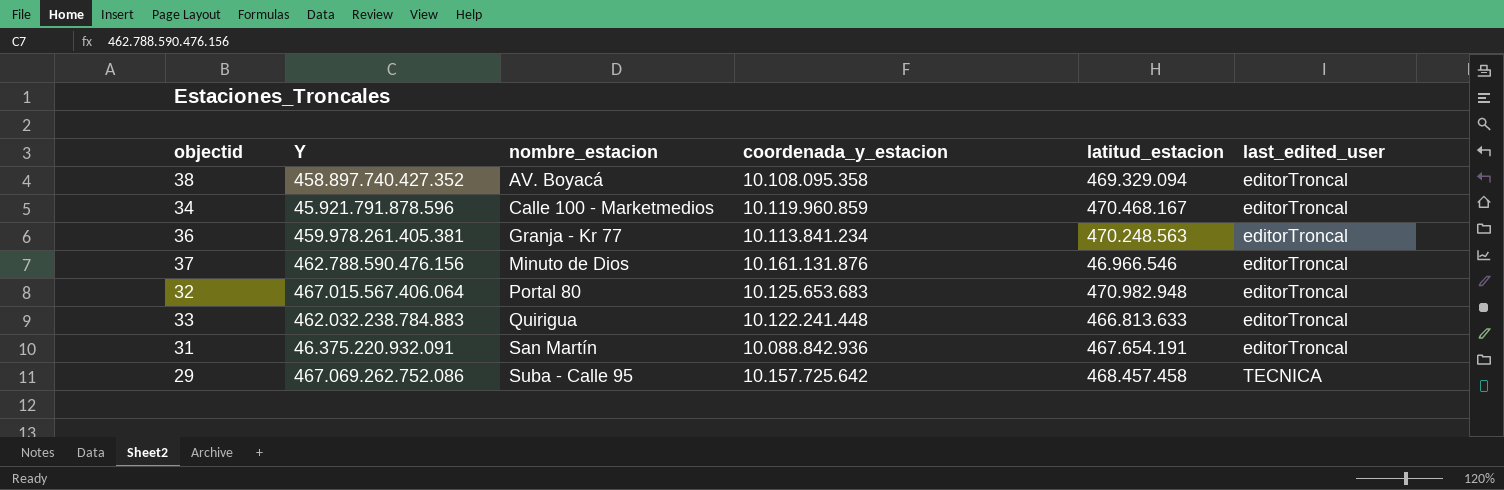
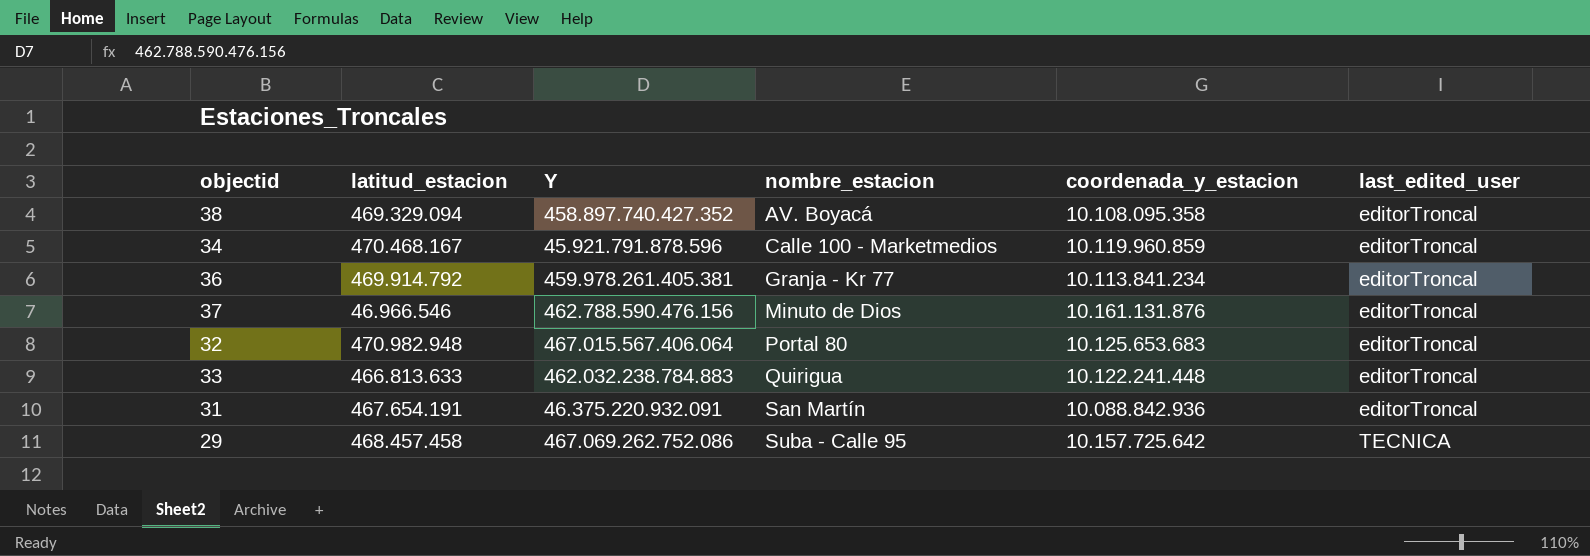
column latitud_estacion | position: 5 -> 2
36 | latitud_estacion: 470.248.563 -> 469.914.792

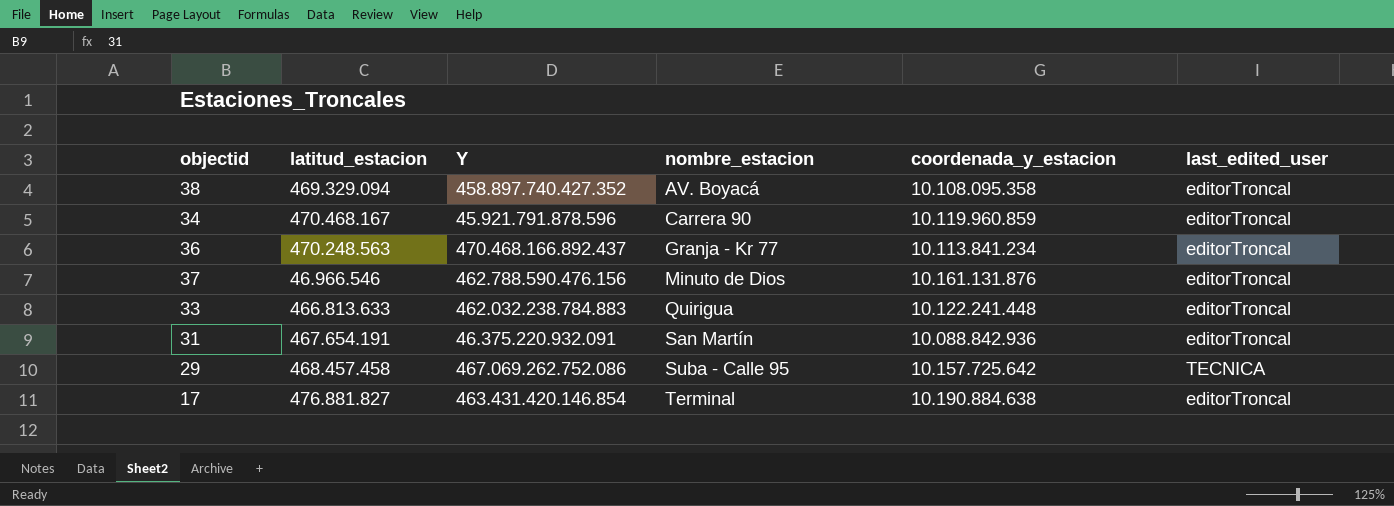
row 32: 470.982.948 | 467.015.567.406.064 | Portal 80 | 10.125.653.683 | editorTroncal -> none
34 | nombre_estacion: Calle 100 - Marketmedios -> Carrera 90
36 | latitud_estacion: 469.914.792 -> 470.248.563
36 | Y: 459.978.261.405.381 -> 470.468.166.892.437
row 17: none -> 476.881.827 | 463.431.420.146.854 | Terminal | 10.190.884.638 | editorTroncal

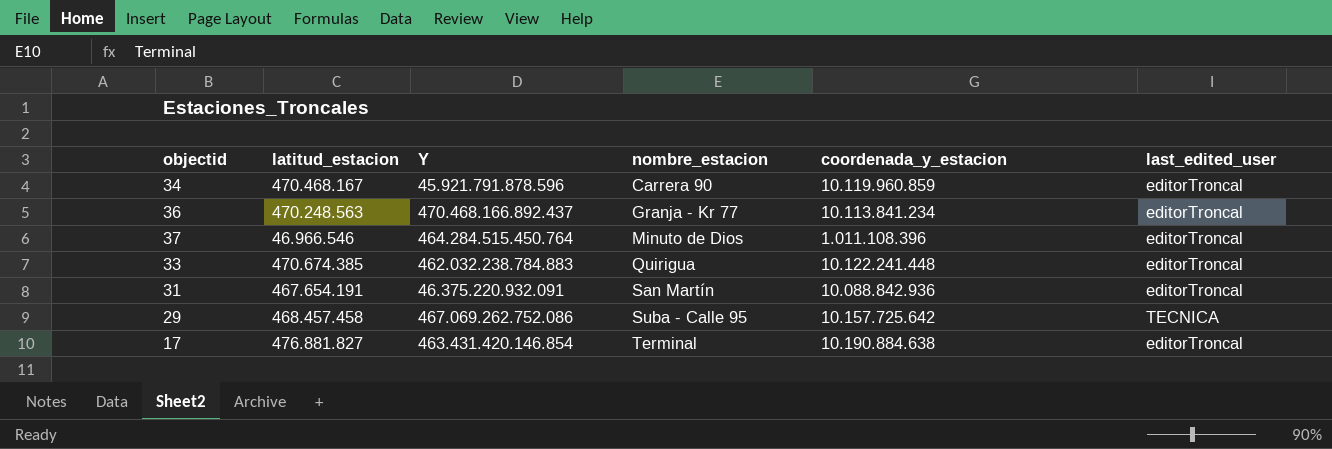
row 38: 469.329.094 | 458.897.740.427.352 | AV. Boyacá | 10.108.095.358 | editorTroncal -> none
37 | Y: 462.788.590.476.156 -> 464.284.515.450.764
37 | coordenada_y_estacion: 10.161.131.876 -> 1.011.108.396
33 | latitud_estacion: 466.813.633 -> 470.674.385

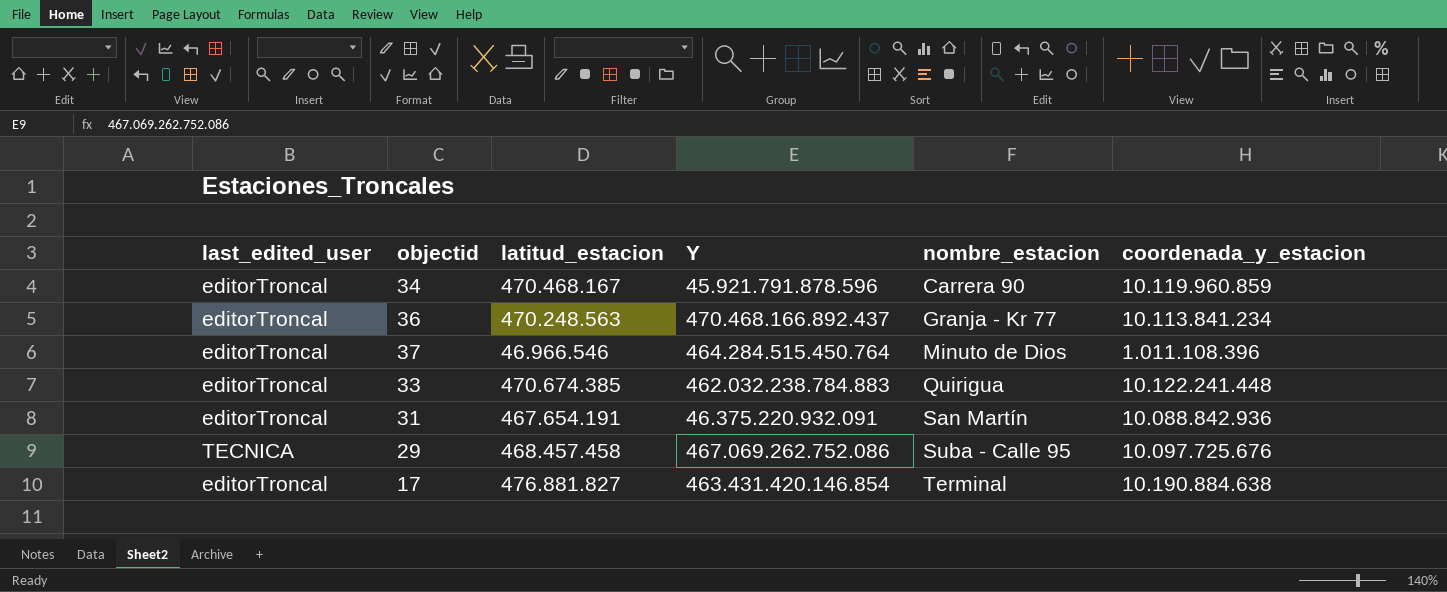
column last_edited_user | position: 6 -> 1
29 | coordenada_y_estacion: 10.157.725.642 -> 10.097.725.676

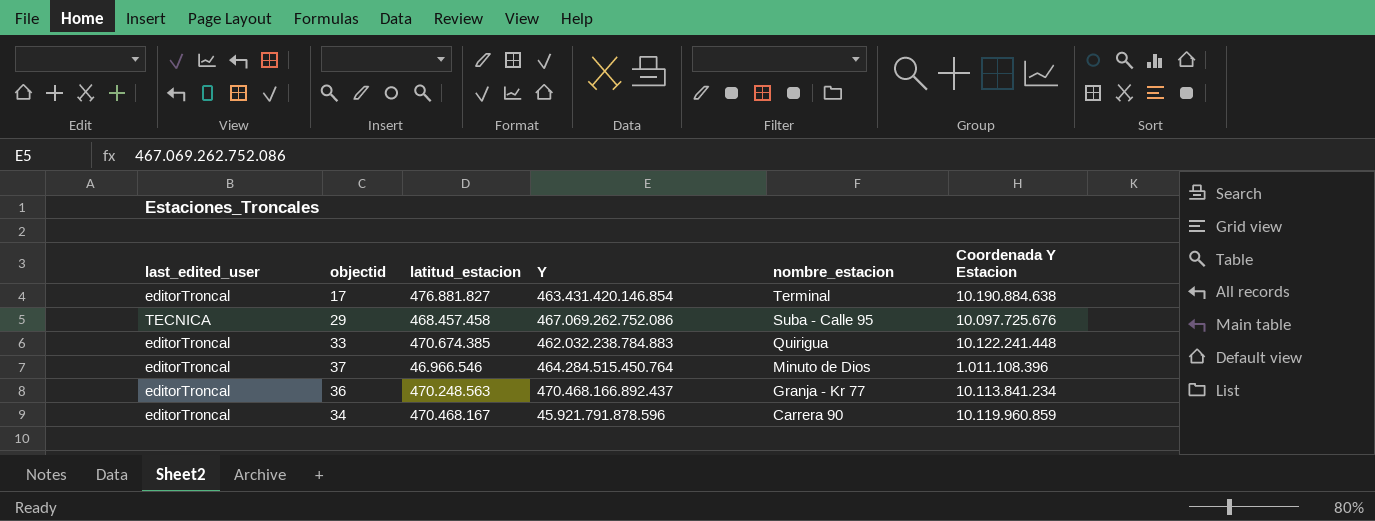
row order: nombre_estacion ascending -> nombre_estacion descending
column name: coordenada_y_estacion -> Coordenada Y Estacion
row 31: editorTroncal | 467.654.191 | 46.375.220.932.091 | San Martín | 10.088.842.936 -> none

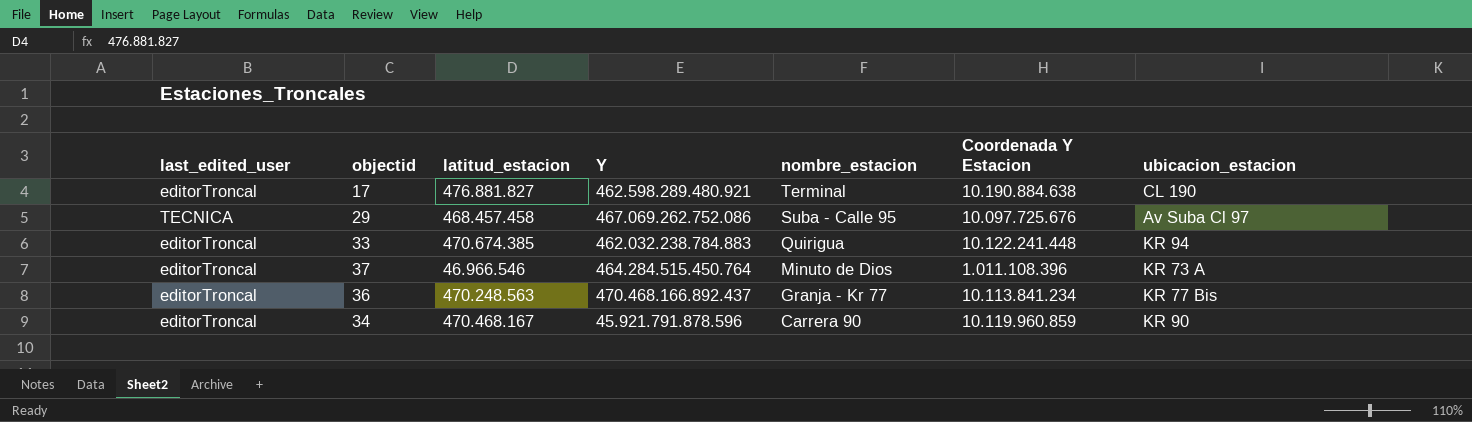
column ubicacion_estacion | position: none -> 7
17 | Y: 463.431.420.146.854 -> 462.598.289.480.921

